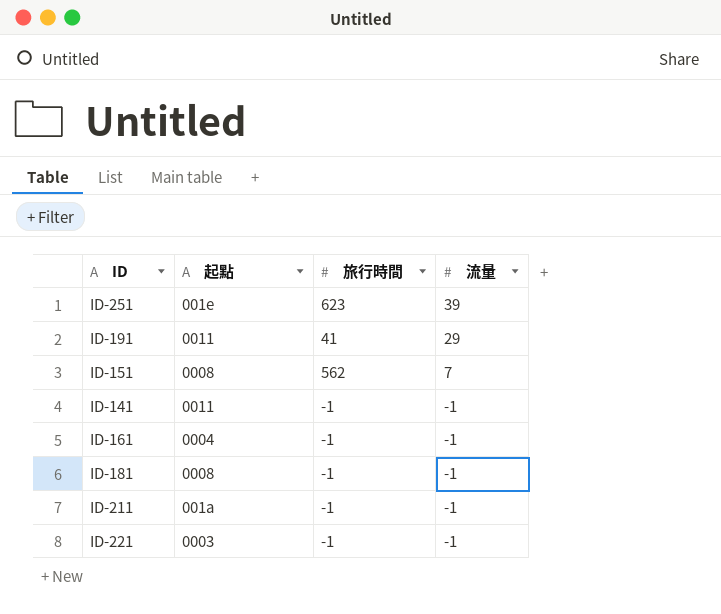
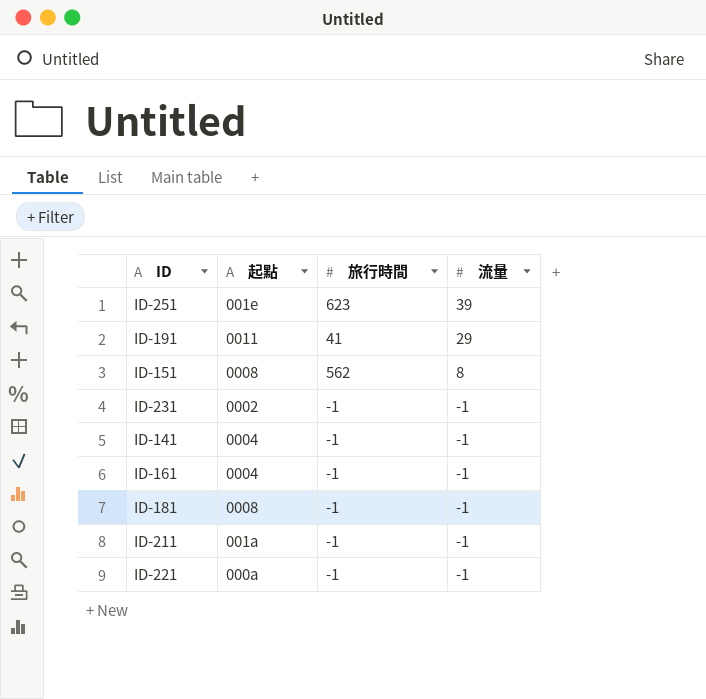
ID-151 | 流量: 7 -> 8
row ID-231: none -> 0002 | -1 | -1
ID-141 | 起點: 0011 -> 0004
ID-221 | 起點: 0003 -> 000a

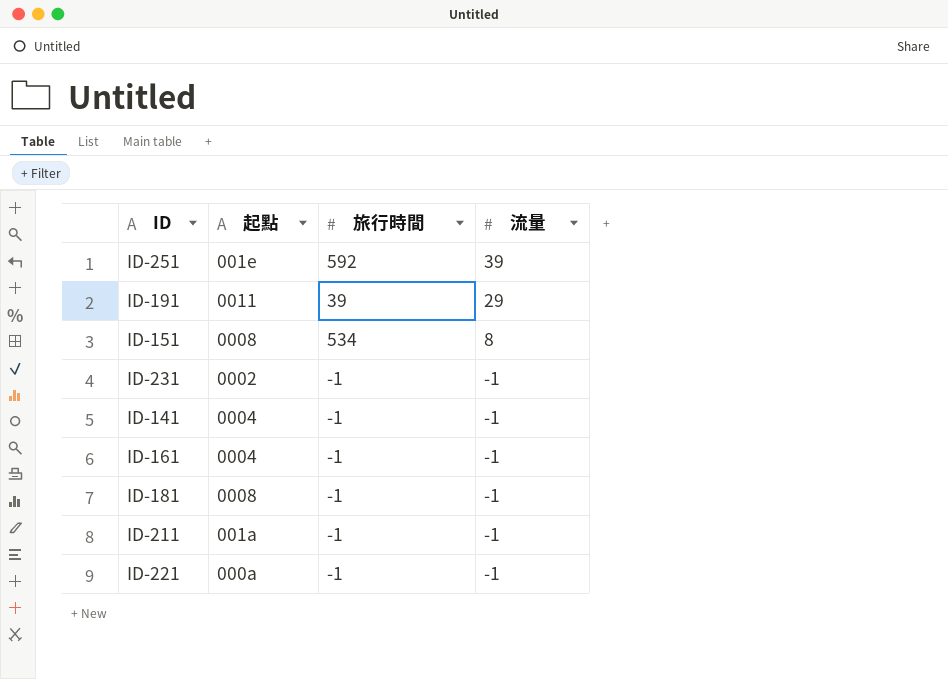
ID-251 | 旅行時間: 623 -> 592
ID-191 | 旅行時間: 41 -> 39
ID-151 | 旅行時間: 562 -> 534

